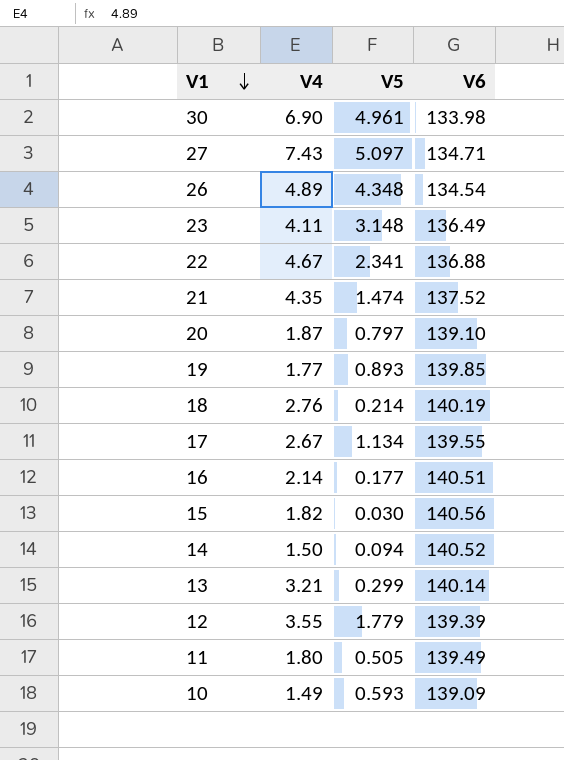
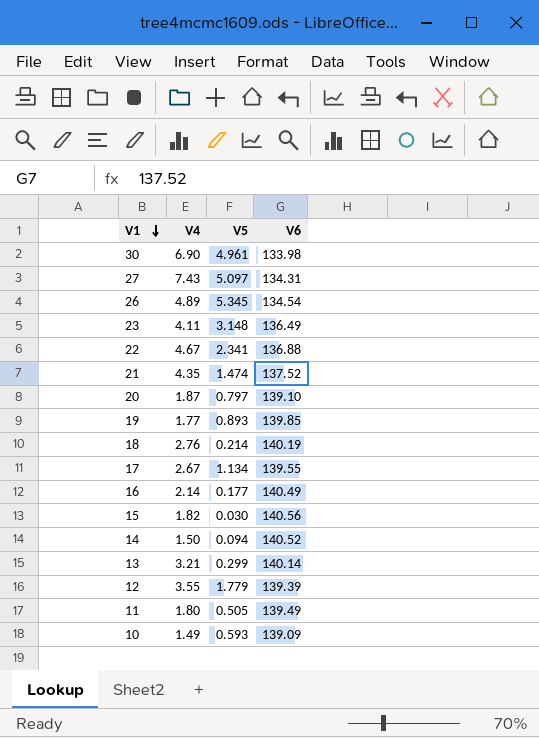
27 | V6: 134.71 -> 134.31
26 | V5: 4.348 -> 5.345
16 | V6: 140.51 -> 140.49

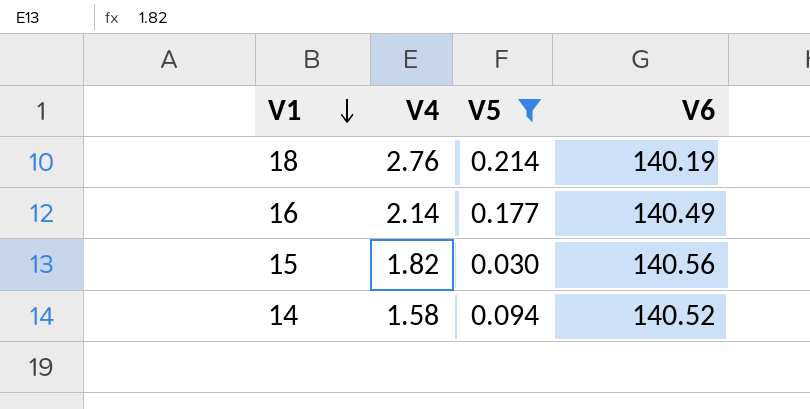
filter: none -> V5 <= 0.214
14 | V4: 1.50 -> 1.58

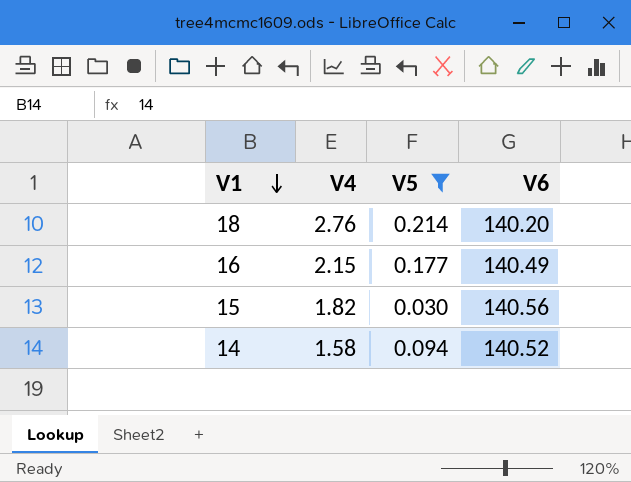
18 | V6: 140.19 -> 140.20
16 | V4: 2.14 -> 2.15

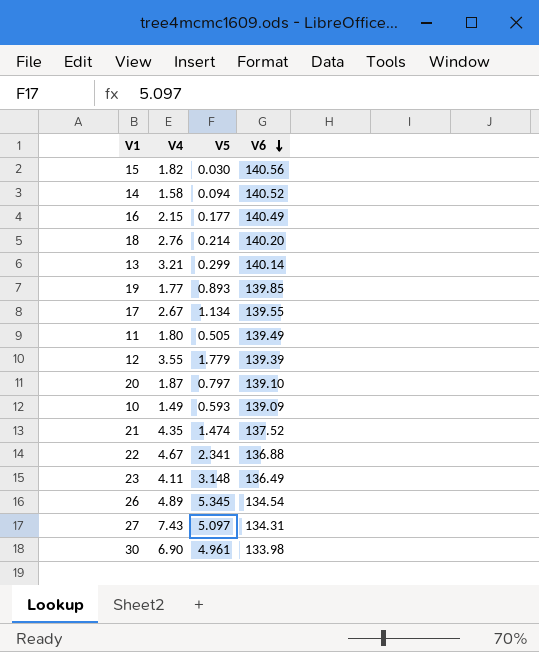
filter: V5 <= 0.214 -> none
row order: V1 descending -> V6 descending

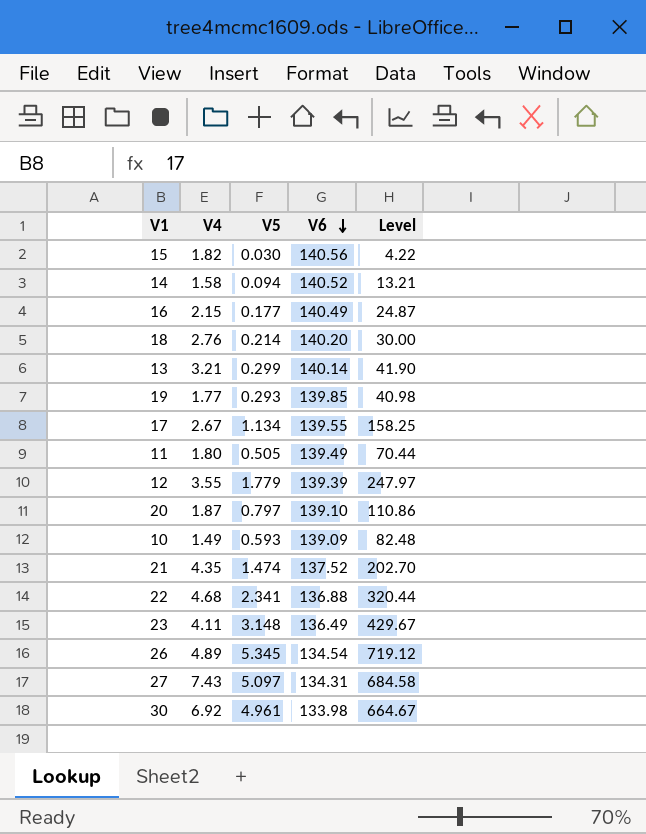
column Level | formula: none -> [V5] * [V6]
19 | V5: 0.893 -> 0.293
22 | V4: 4.67 -> 4.68
30 | V4: 6.90 -> 6.92

